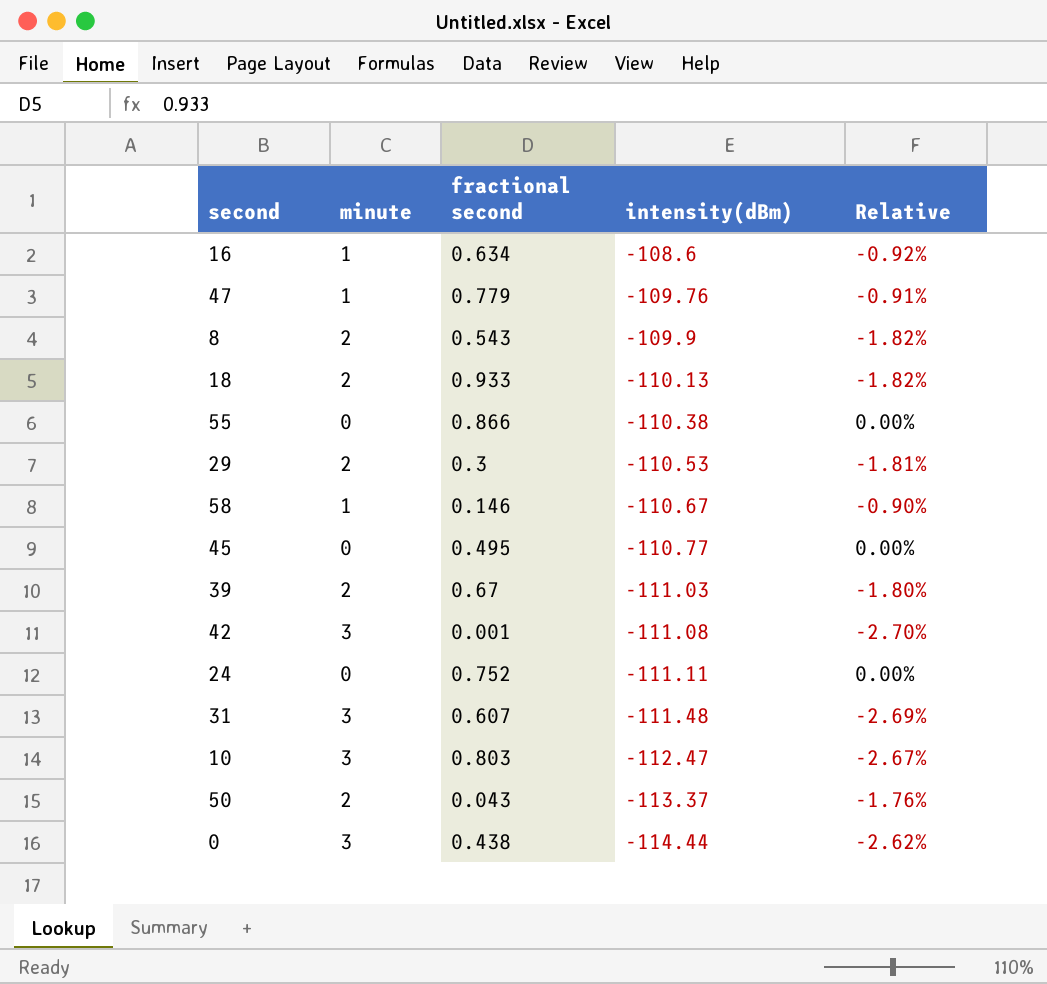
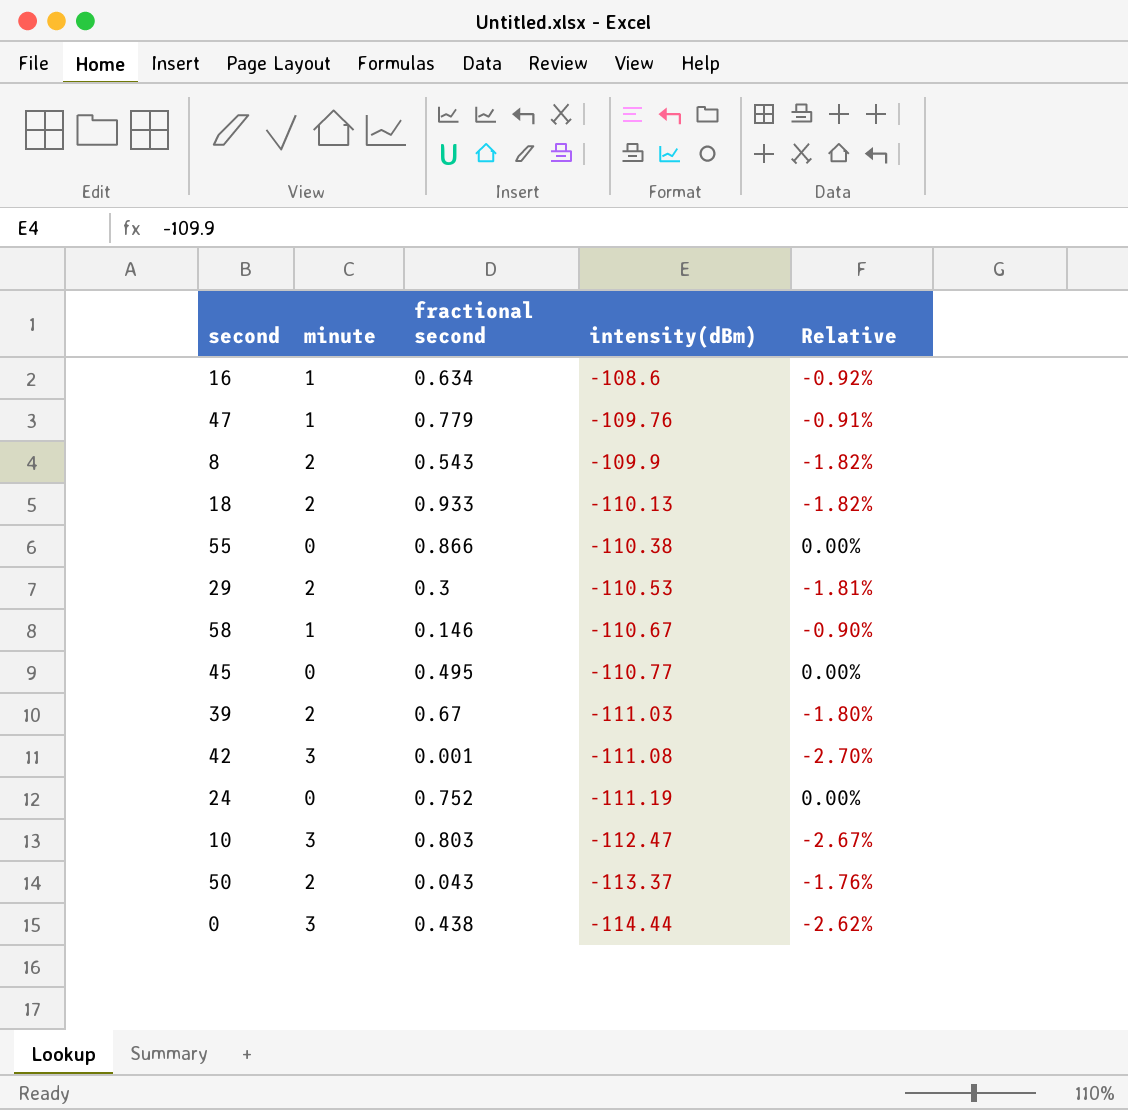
row 31: 3 | 0.607 | -111.48 | -2.69% -> none
24 | intensity(dBm): -111.11 -> -111.19

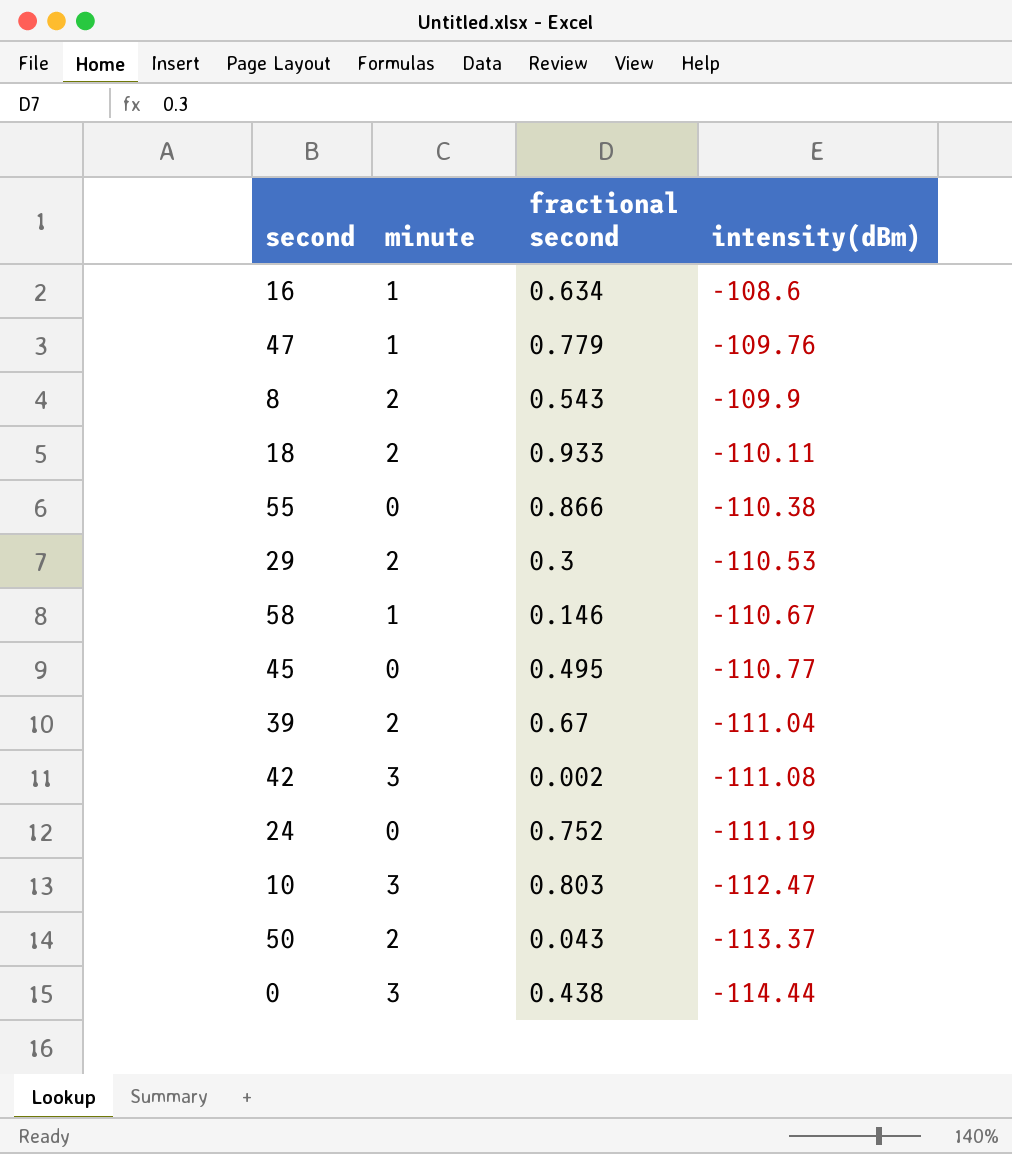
column Relative | formula: [minute] / [intensity(dBm)] -> none
18 | intensity(dBm): -110.13 -> -110.11
39 | intensity(dBm): -111.03 -> -111.04
42 | fractional second: 0.001 -> 0.002

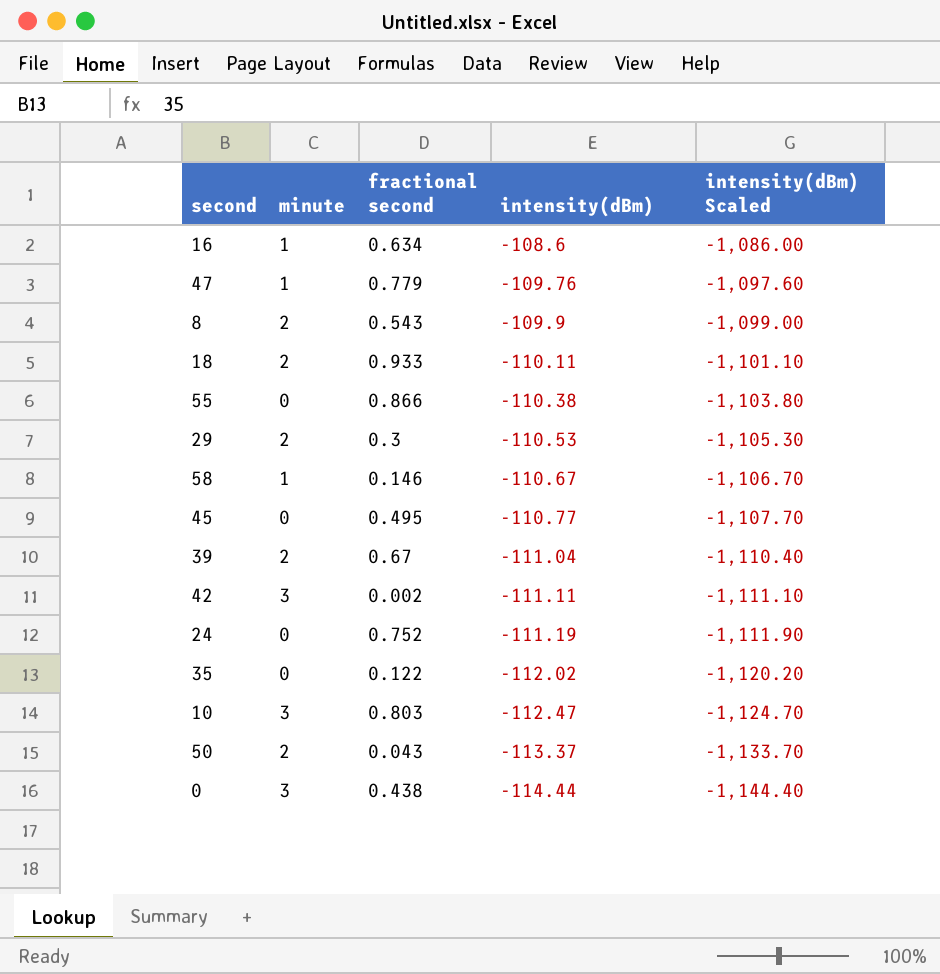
column intensity(dBm) Scaled | formula: none -> [intensity(dBm)] * 10
42 | intensity(dBm): -111.08 -> -111.11
row 35: none -> 0 | 0.122 | -112.02 | -1,120.20

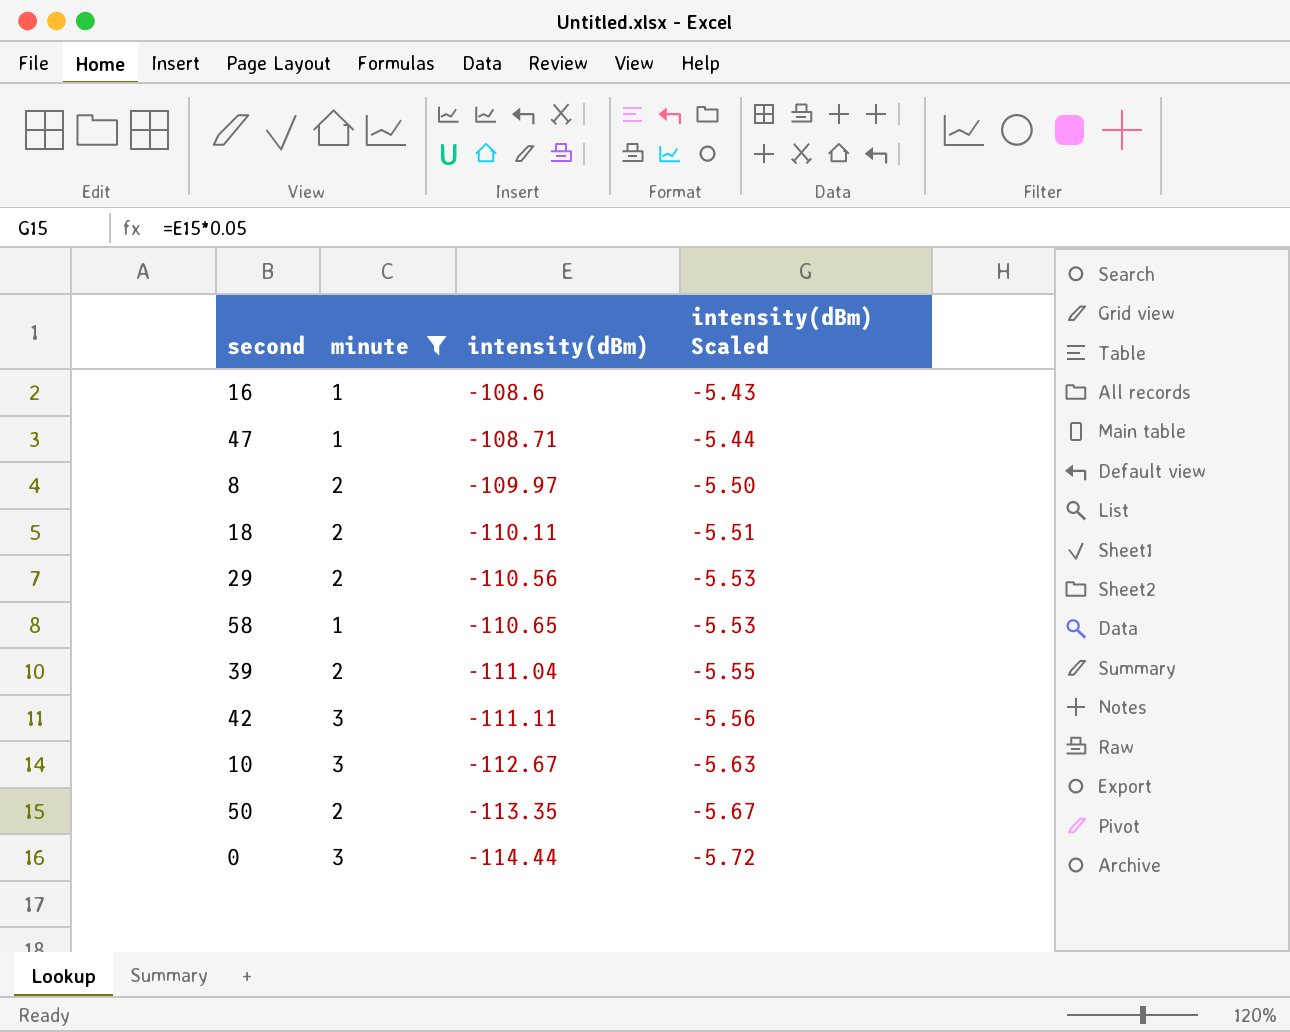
filter: none -> minute != 0
column fractional second | position: 3 -> none
column intensity(dBm) Scaled | formula: [intensity(dBm)] * 10 -> [intensity(dBm)] * 0.05
47 | intensity(dBm): -109.76 -> -108.71
8 | intensity(dBm): -109.9 -> -109.97
29 | intensity(dBm): -110.53 -> -110.56
58 | intensity(dBm): -110.67 -> -110.65
10 | intensity(dBm): -112.47 -> -112.67
50 | intensity(dBm): -113.37 -> -113.35

